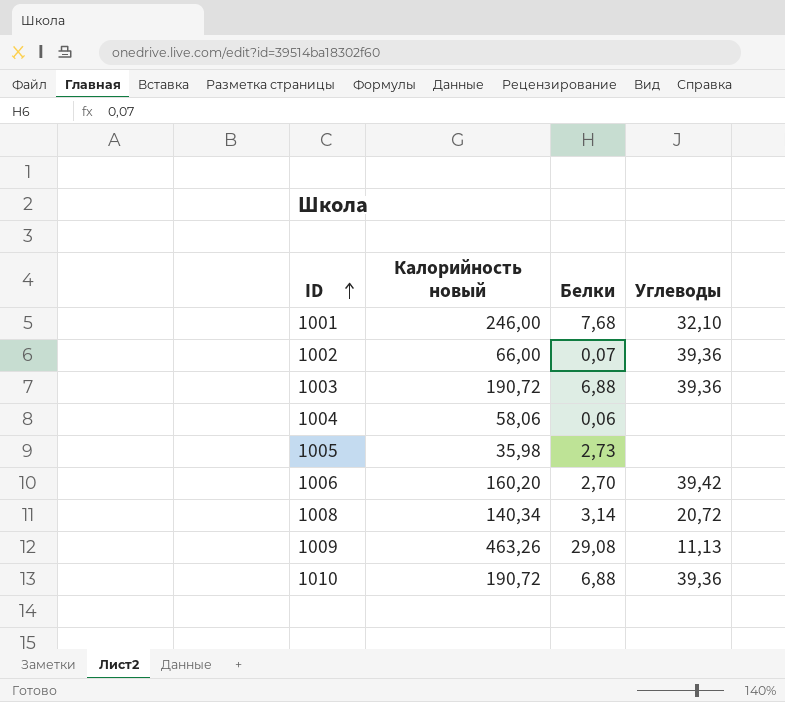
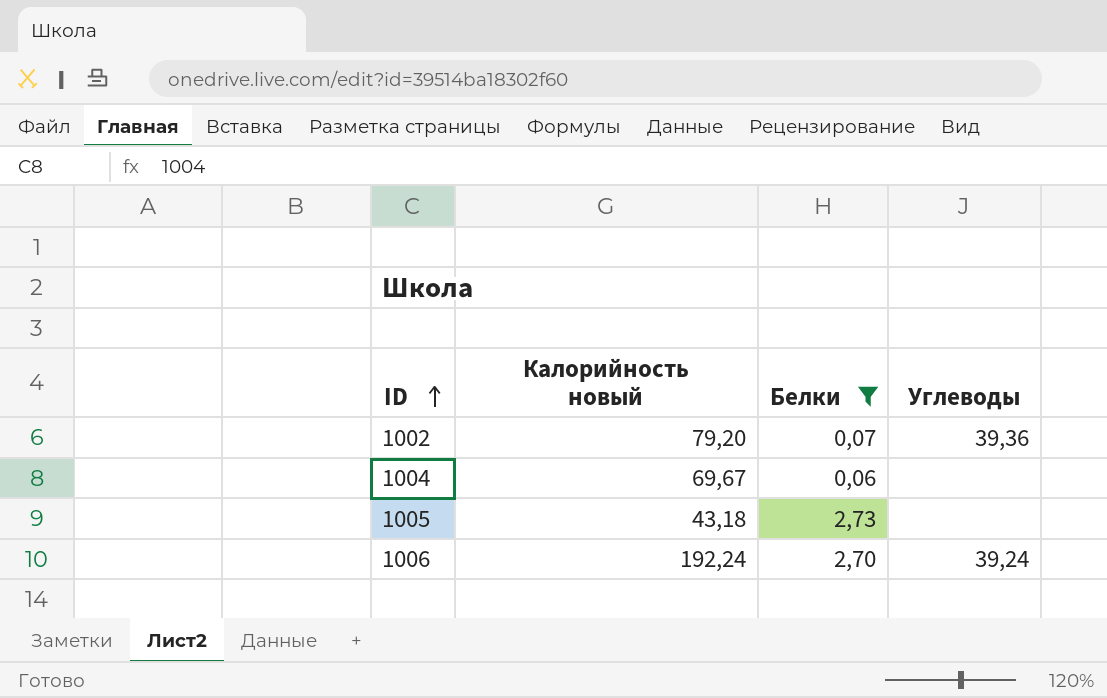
filter: none -> Белки <= 2,73
1002 | Калорийность новый: 66,00 -> 79,20
1004 | Калорийность новый: 58,06 -> 69,67
1005 | Калорийность новый: 35,98 -> 43,18
1006 | Калорийность новый: 160,20 -> 192,24
1006 | Углеводы: 39,42 -> 39,24

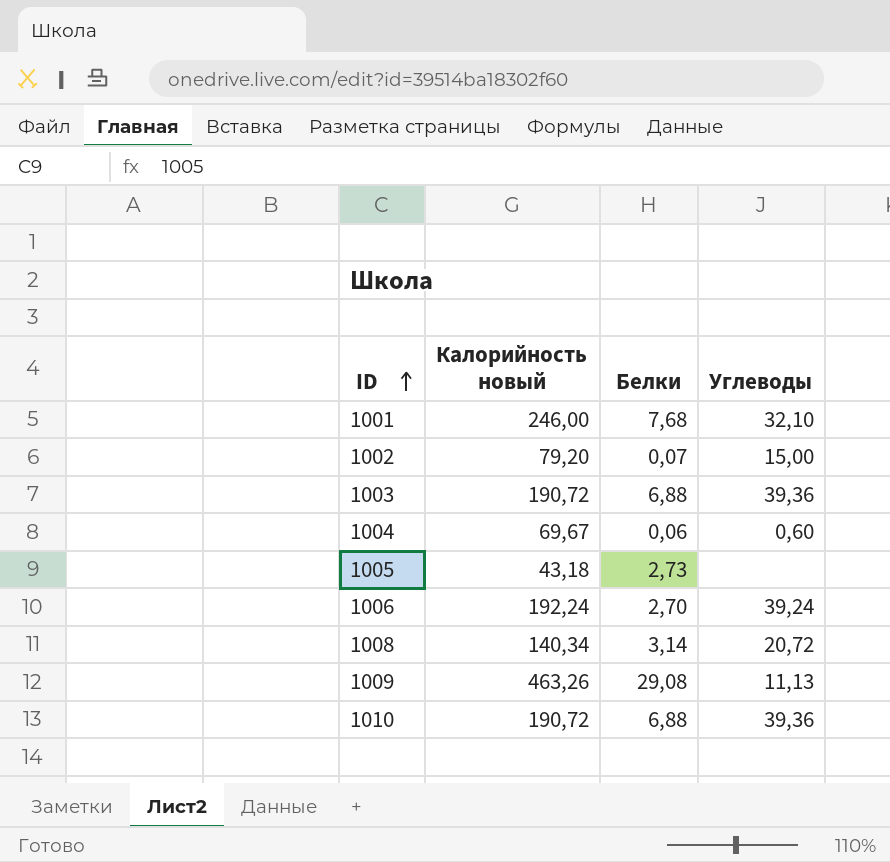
filter: Белки <= 2,73 -> none
1002 | Углеводы: 39,36 -> 15,00
1004 | Углеводы: none -> 0,60

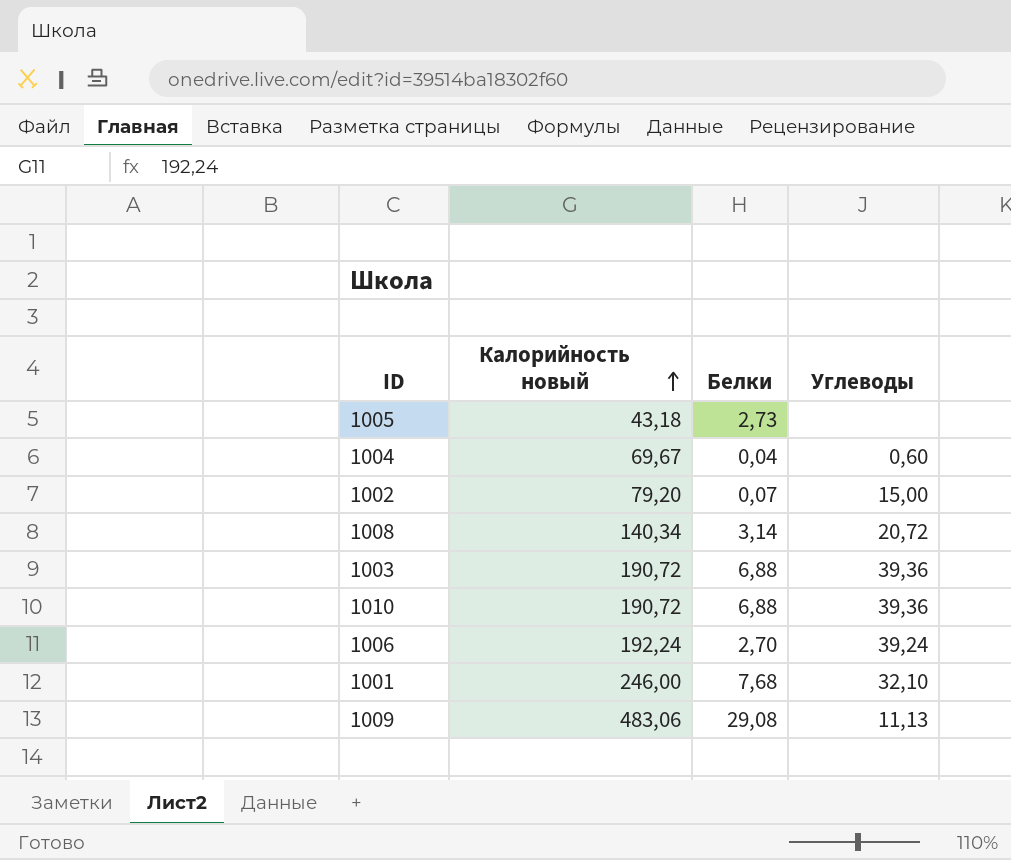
row order: ID ascending -> Калорийность новый ascending
1004 | Белки: 0,06 -> 0,04
1009 | Калорийность новый: 463,26 -> 483,06

